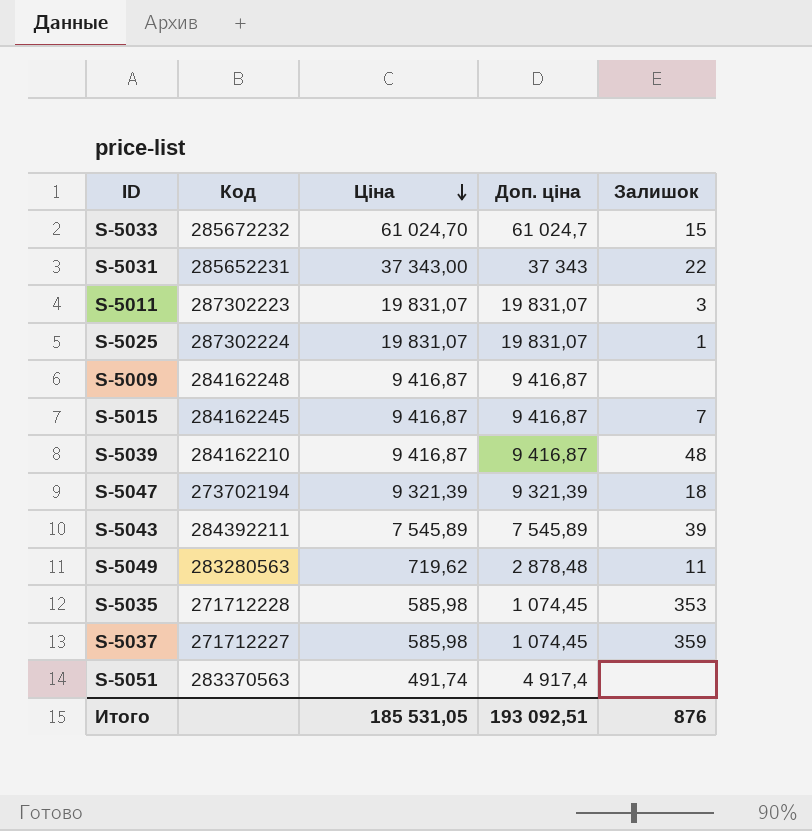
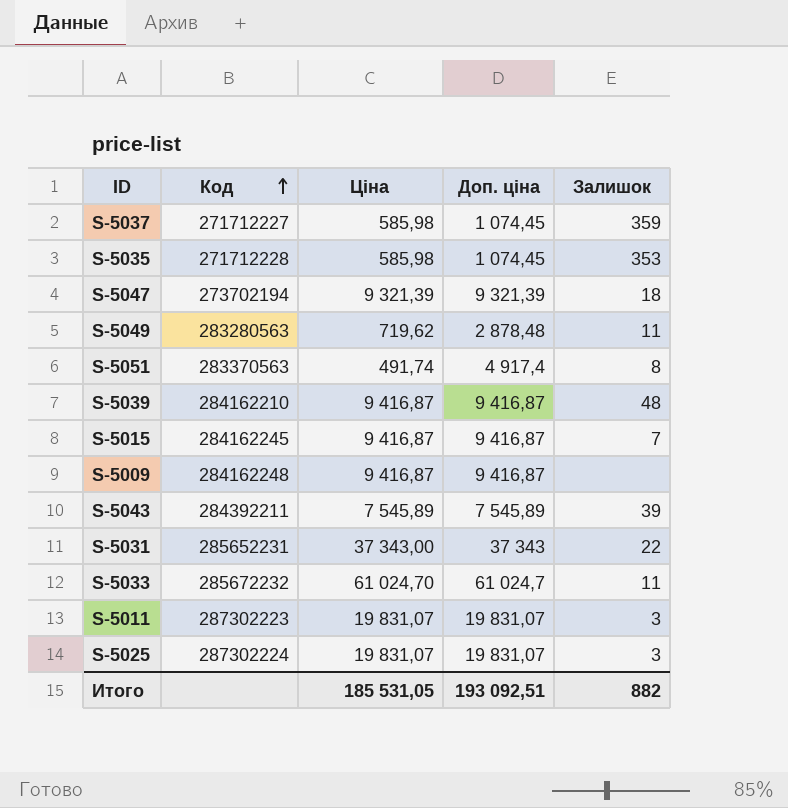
row order: Ціна descending -> Код ascending
S-5051 | Залишок: none -> 8
S-5033 | Залишок: 15 -> 11
S-5025 | Залишок: 1 -> 3
Итого | Залишок: 876 -> 882

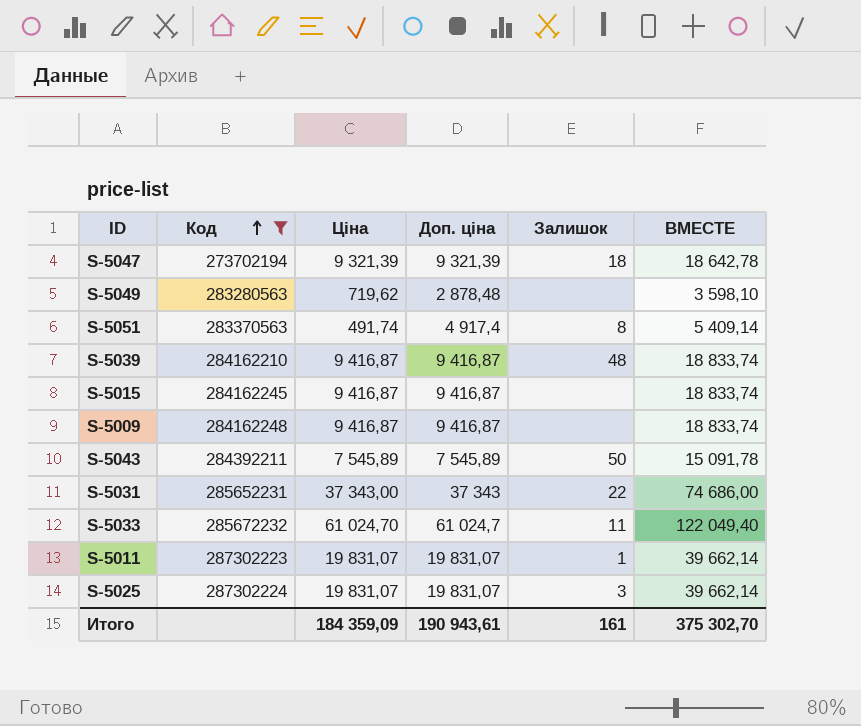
filter: none -> Код >= 273702194
column ВМЕСТЕ | formula: none -> [Ціна] + [Доп. ціна]
S-5049 | Залишок: 11 -> none
S-5015 | Залишок: 7 -> none
S-5043 | Залишок: 39 -> 50
S-5011 | Залишок: 3 -> 1
Итого | Ціна: 185 531,05 -> 184 359,09
Итого | Доп. ціна: 193 092,51 -> 190 943,61
Итого | Залишок: 882 -> 161

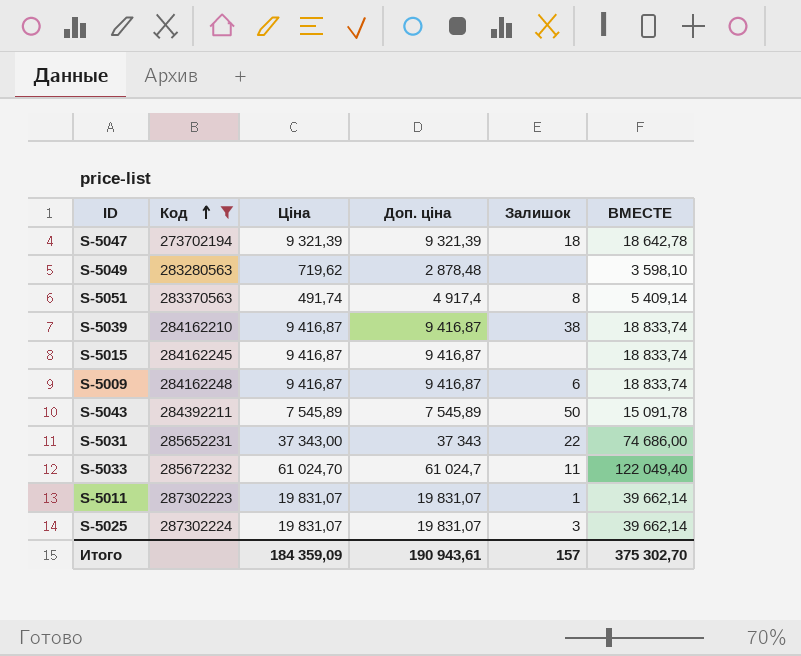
S-5039 | Залишок: 48 -> 38
S-5009 | Залишок: none -> 6
Итого | Залишок: 161 -> 157

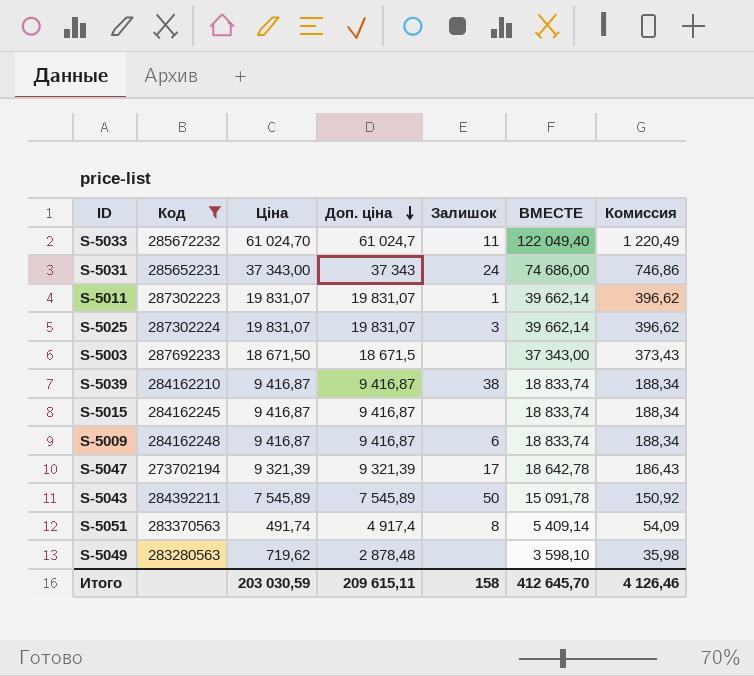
row order: Код ascending -> Доп. ціна descending
column Комиссия | formula: none -> [ВМЕСТЕ] * 0,01
S-5031 | Залишок: 22 -> 24
row S-5003: none -> 287692233 | 18 671,50 | 18 671,5 | none | 37 343,00 | 373,43
S-5047 | Залишок: 18 -> 17
Итого | Ціна: 184 359,09 -> 203 030,59
Итого | Доп. ціна: 190 943,61 -> 209 615,11
Итого | Залишок: 157 -> 158
Итого | ВМЕСТЕ: 375 302,70 -> 412 645,70

